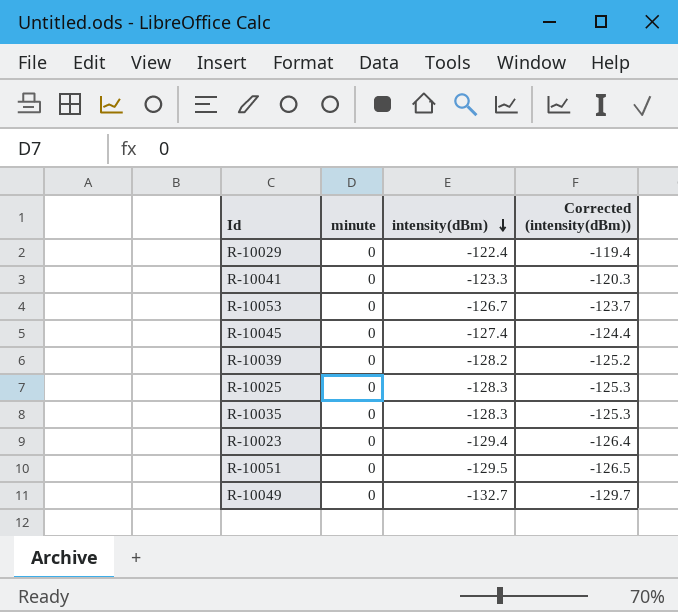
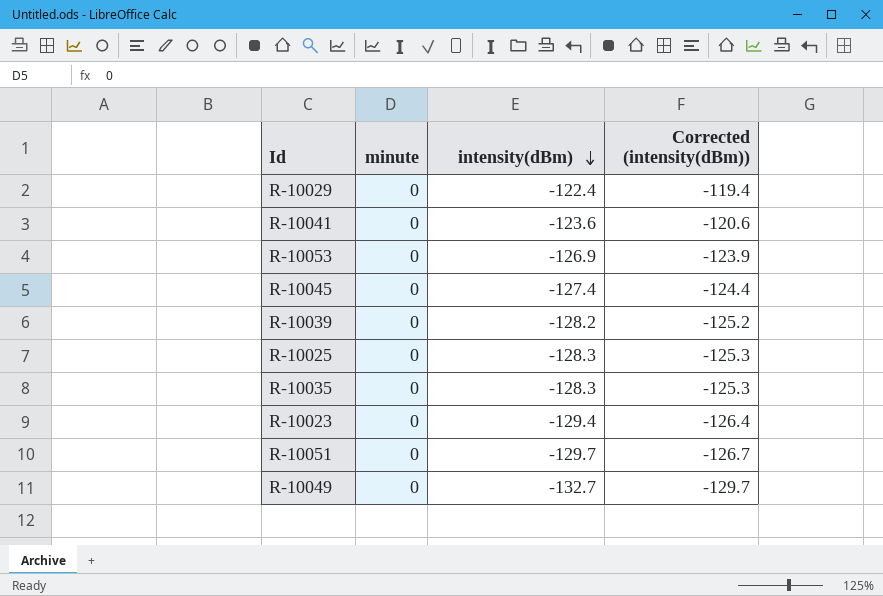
R-10041 | intensity(dBm): -123.3 -> -123.6
R-10041 | Corrected (intensity(dBm)): -120.3 -> -120.6
R-10053 | intensity(dBm): -126.7 -> -126.9
R-10053 | Corrected (intensity(dBm)): -123.7 -> -123.9
R-10051 | intensity(dBm): -129.5 -> -129.7
R-10051 | Corrected (intensity(dBm)): -126.5 -> -126.7

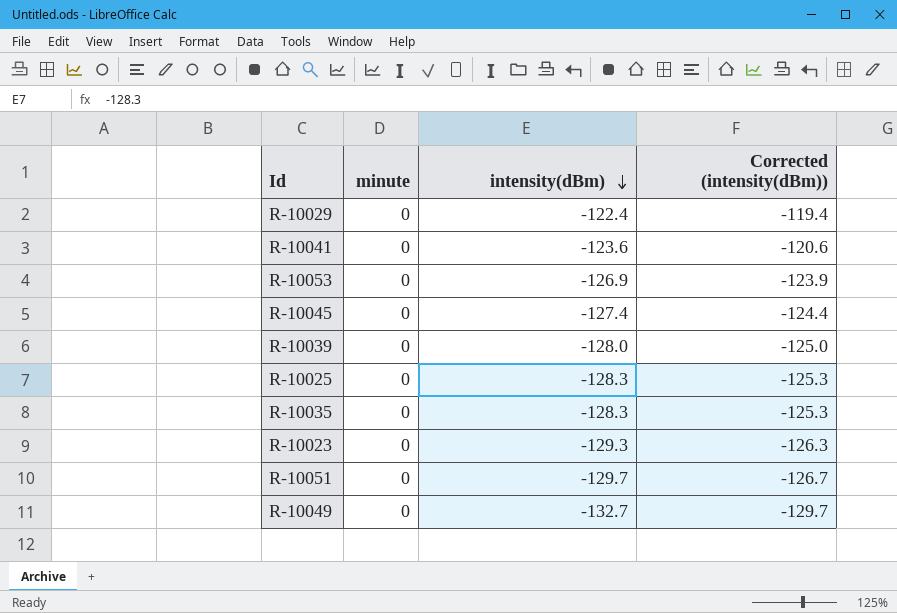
R-10039 | intensity(dBm): -128.2 -> -128.0
R-10039 | Corrected (intensity(dBm)): -125.2 -> -125.0
R-10023 | intensity(dBm): -129.4 -> -129.3
R-10023 | Corrected (intensity(dBm)): -126.4 -> -126.3

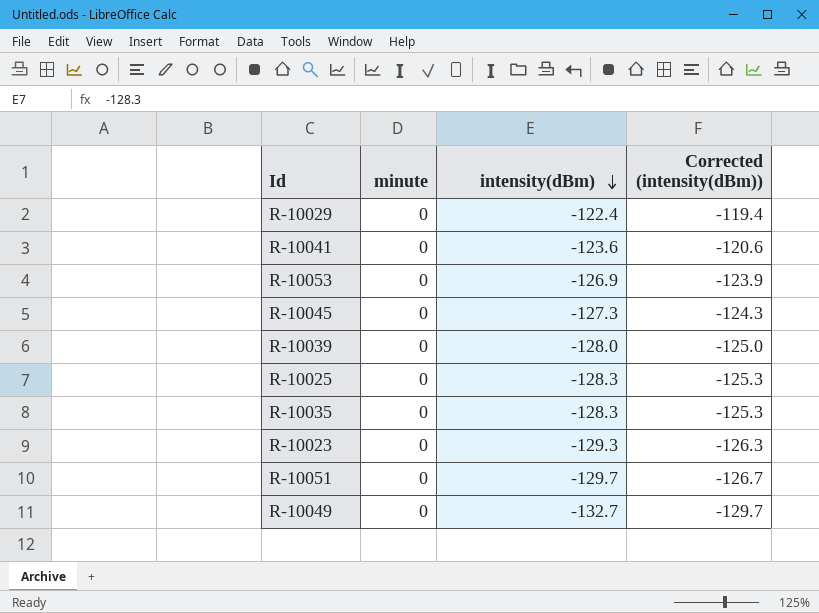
R-10045 | intensity(dBm): -127.4 -> -127.3
R-10045 | Corrected (intensity(dBm)): -124.4 -> -124.3

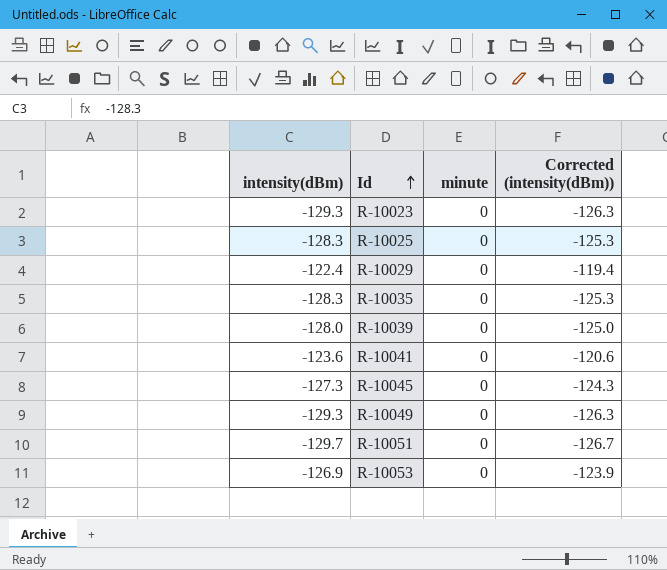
row order: intensity(dBm) descending -> Id ascending
column intensity(dBm) | position: 3 -> 1
R-10049 | intensity(dBm): -132.7 -> -129.3
R-10049 | Corrected (intensity(dBm)): -129.7 -> -126.3

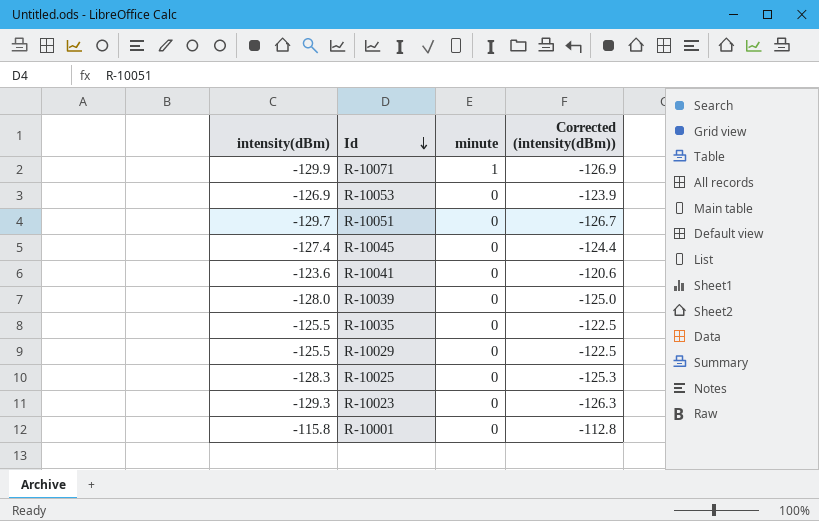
row order: Id ascending -> Id descending
row R-10049: -129.3 | 0 | -126.3 -> none
row R-10071: none -> -129.9 | 1 | -126.9
R-10045 | intensity(dBm): -127.3 -> -127.4
R-10045 | Corrected (intensity(dBm)): -124.3 -> -124.4
R-10035 | intensity(dBm): -128.3 -> -125.5
R-10035 | Corrected (intensity(dBm)): -125.3 -> -122.5
R-10029 | intensity(dBm): -122.4 -> -125.5
R-10029 | Corrected (intensity(dBm)): -119.4 -> -122.5
row R-10001: none -> -115.8 | 0 | -112.8

